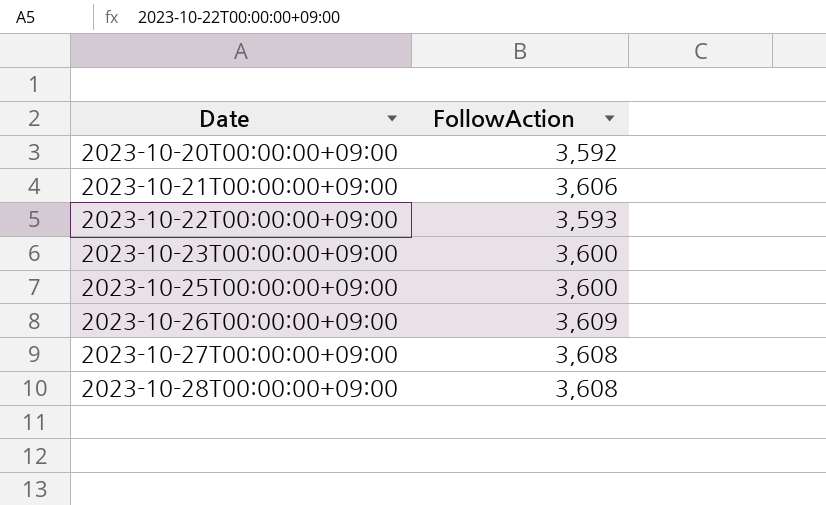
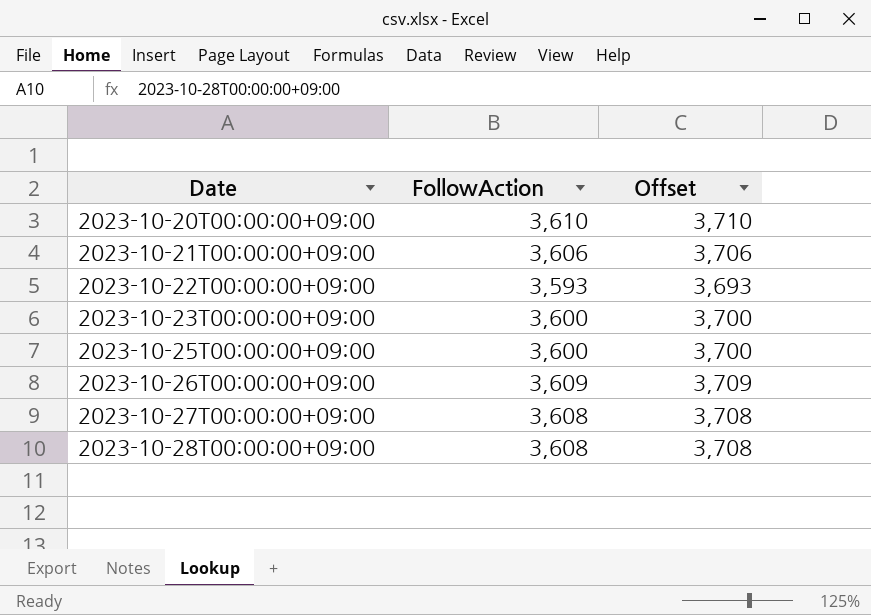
column Offset | formula: none -> [FollowAction] + 100
2023-10-20T00:00:00+09:00 | FollowAction: 3,592 -> 3,610

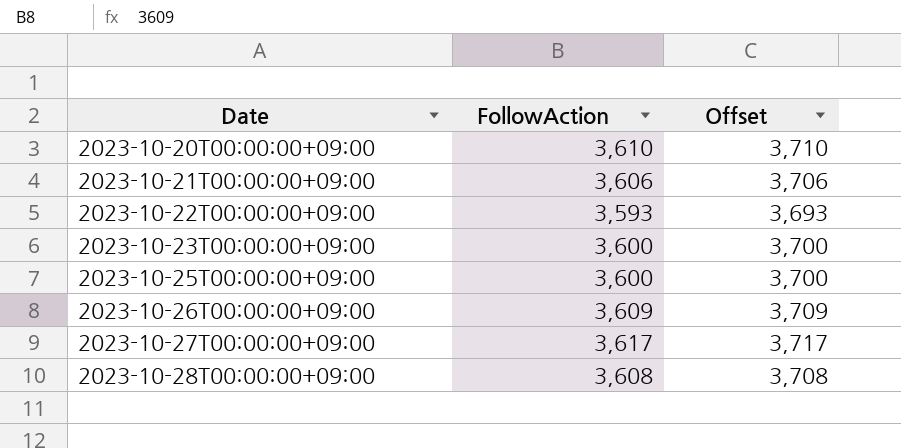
2023-10-27T00:00:00+09:00 | FollowAction: 3,608 -> 3,617
2023-10-27T00:00:00+09:00 | Offset: 3,708 -> 3,717

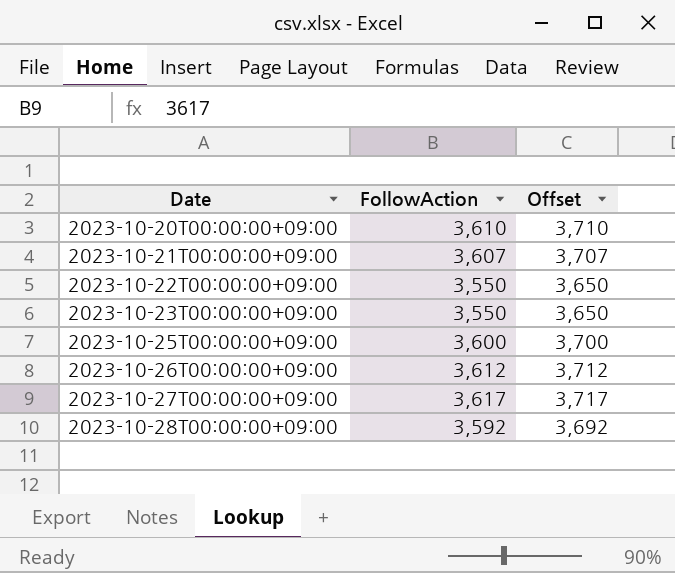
2023-10-21T00:00:00+09:00 | FollowAction: 3,606 -> 3,607
2023-10-21T00:00:00+09:00 | Offset: 3,706 -> 3,707
2023-10-22T00:00:00+09:00 | FollowAction: 3,593 -> 3,550
2023-10-22T00:00:00+09:00 | Offset: 3,693 -> 3,650
2023-10-23T00:00:00+09:00 | FollowAction: 3,600 -> 3,550
2023-10-23T00:00:00+09:00 | Offset: 3,700 -> 3,650
2023-10-26T00:00:00+09:00 | FollowAction: 3,609 -> 3,612
2023-10-26T00:00:00+09:00 | Offset: 3,709 -> 3,712
2023-10-28T00:00:00+09:00 | FollowAction: 3,608 -> 3,592
2023-10-28T00:00:00+09:00 | Offset: 3,708 -> 3,692

